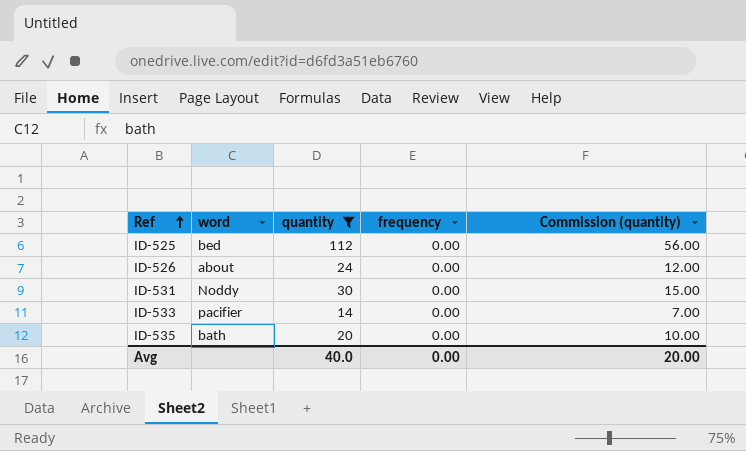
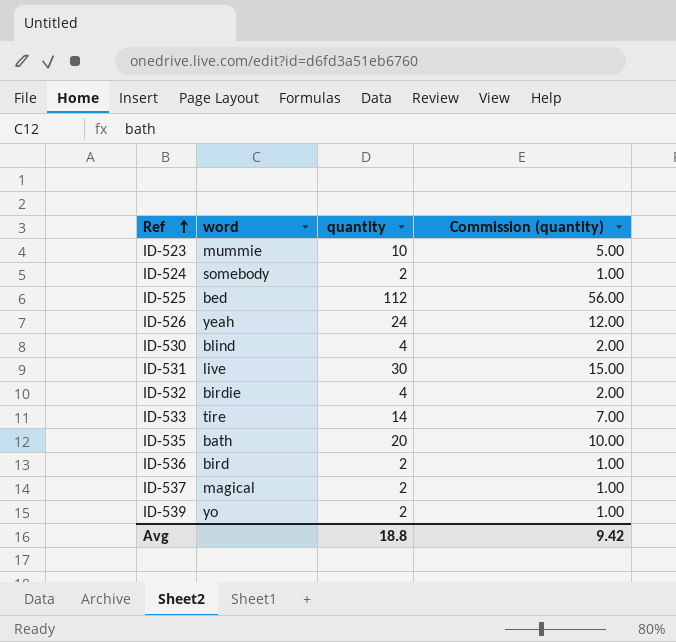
filter: quantity >= 14 -> none
column frequency | position: 4 -> none
ID-526 | word: about -> yeah
ID-531 | word: Noddy -> live
ID-533 | word: pacifier -> tire
Avg | quantity: 40.0 -> 18.8
Avg | Commission (quantity): 20.00 -> 9.42

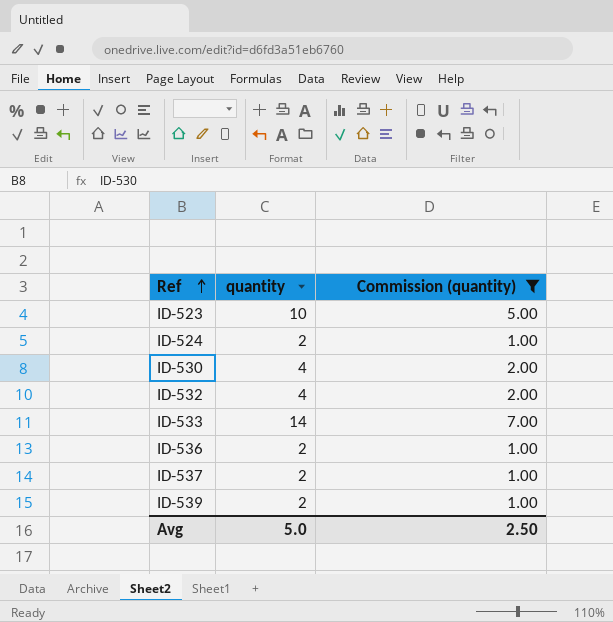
filter: none -> Commission (quantity) <= 7.00
column word | position: 2 -> none
Avg | quantity: 18.8 -> 5.0
Avg | Commission (quantity): 9.42 -> 2.50

